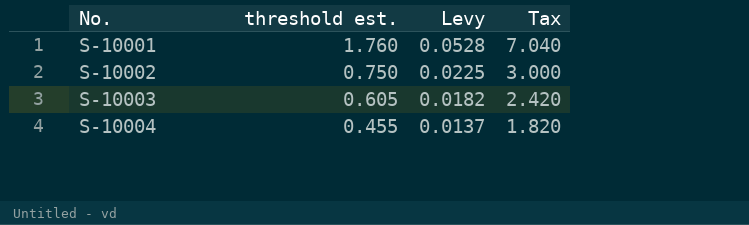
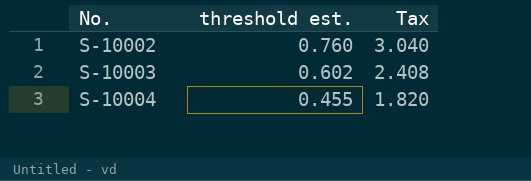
column Levy | formula: [threshold est.] * 0.03 -> none
row S-10001: 1.760 | 0.0528 | 7.040 -> none
S-10002 | threshold est.: 0.750 -> 0.760
S-10002 | Tax: 3.000 -> 3.040
S-10003 | threshold est.: 0.605 -> 0.602
S-10003 | Tax: 2.420 -> 2.408

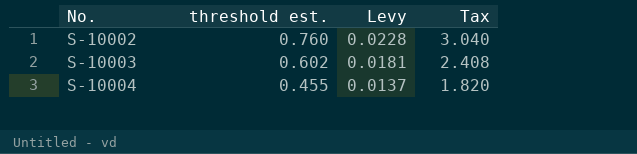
column Levy | formula: none -> [threshold est.] * 0.03

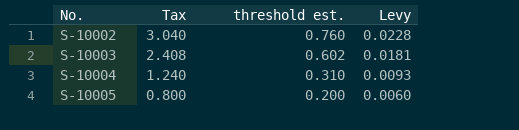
column Tax | position: 4 -> 2
S-10004 | Tax: 1.820 -> 1.240
S-10004 | threshold est.: 0.455 -> 0.310
S-10004 | Levy: 0.0137 -> 0.0093
row S-10005: none -> 0.800 | 0.200 | 0.0060

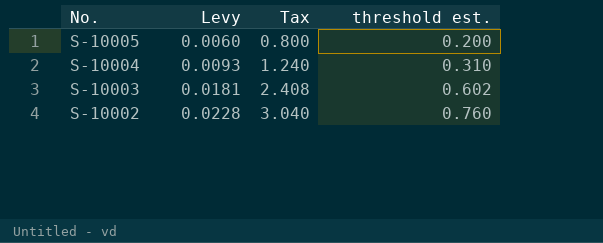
row order: No. ascending -> No. descending
column Levy | position: 4 -> 2

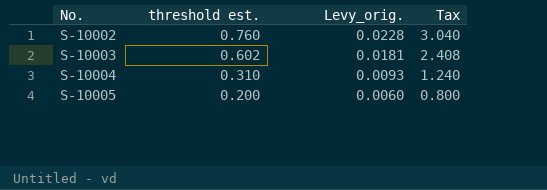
row order: No. descending -> No. ascending
column threshold est. | position: 4 -> 2
column name: Levy -> Levy_orig.

